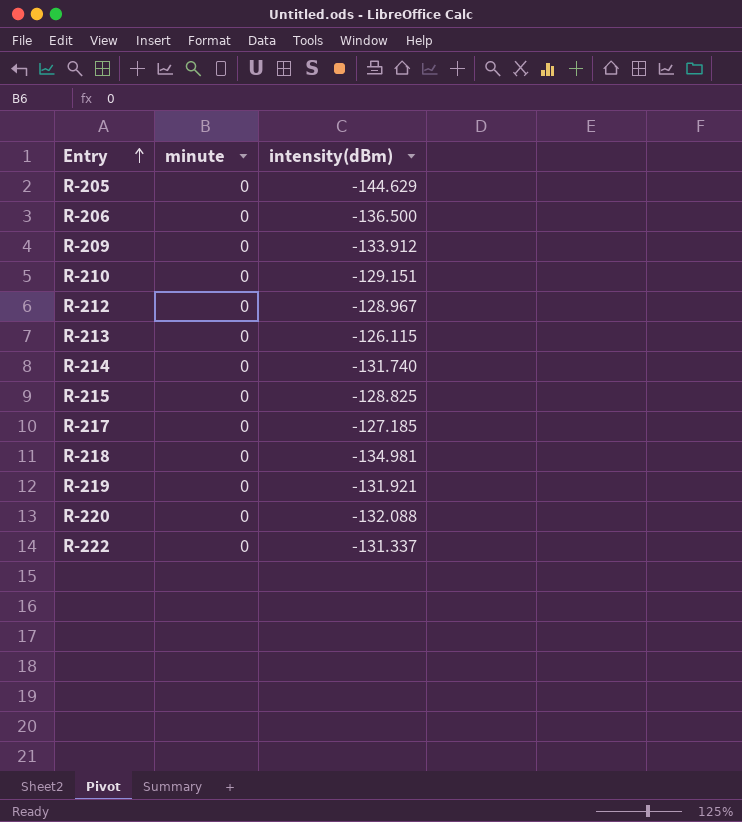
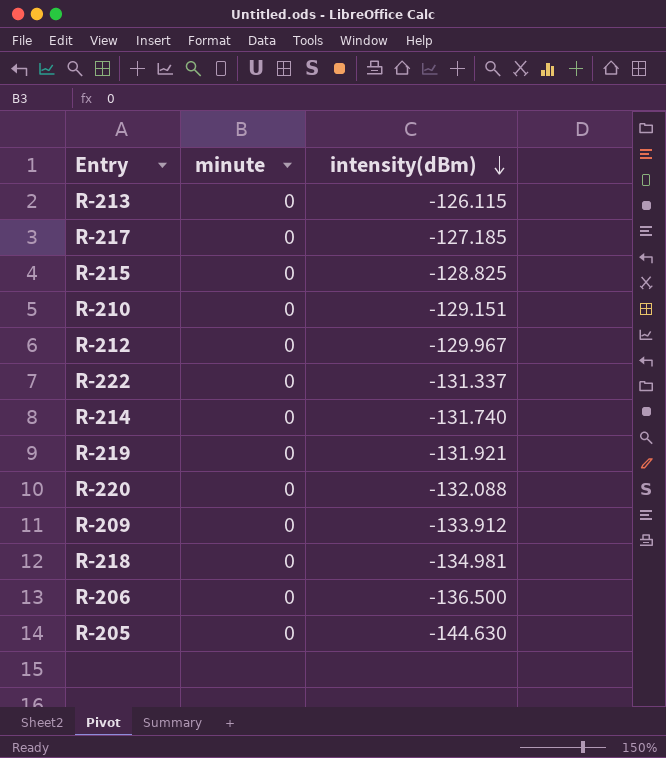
row order: Entry ascending -> intensity(dBm) descending
R-212 | intensity(dBm): -128.967 -> -129.967
R-205 | intensity(dBm): -144.629 -> -144.630

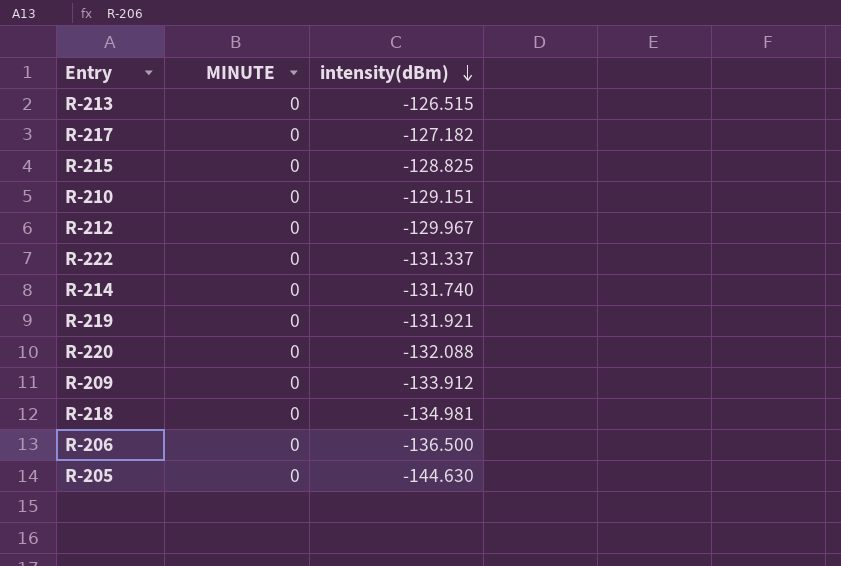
column name: minute -> MINUTE
R-213 | intensity(dBm): -126.115 -> -126.515
R-217 | intensity(dBm): -127.185 -> -127.182

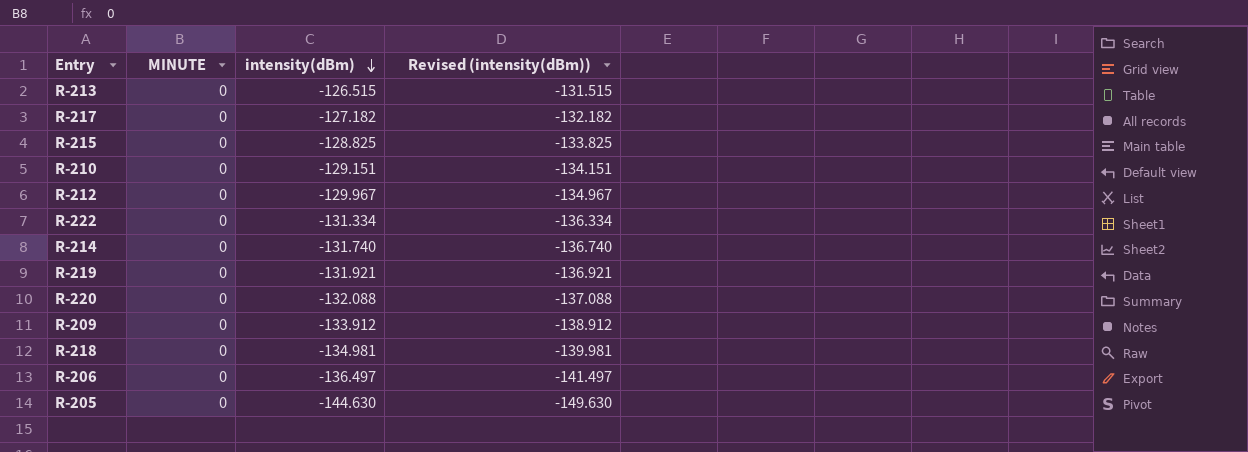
column Revised (intensity(dBm)) | formula: none -> [intensity(dBm)] - 5
R-222 | intensity(dBm): -131.337 -> -131.334
R-206 | intensity(dBm): -136.500 -> -136.497

